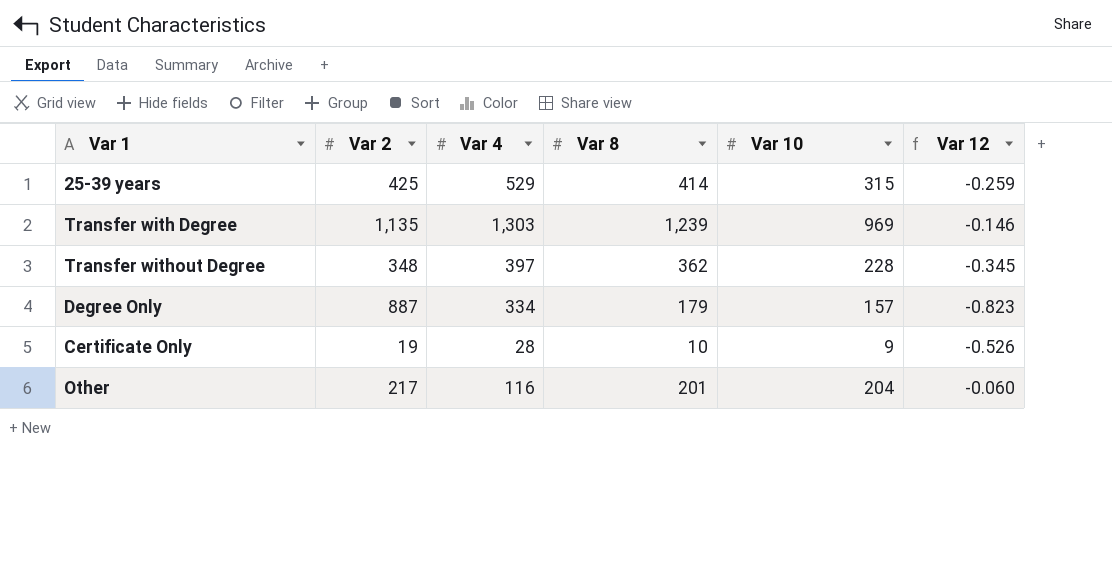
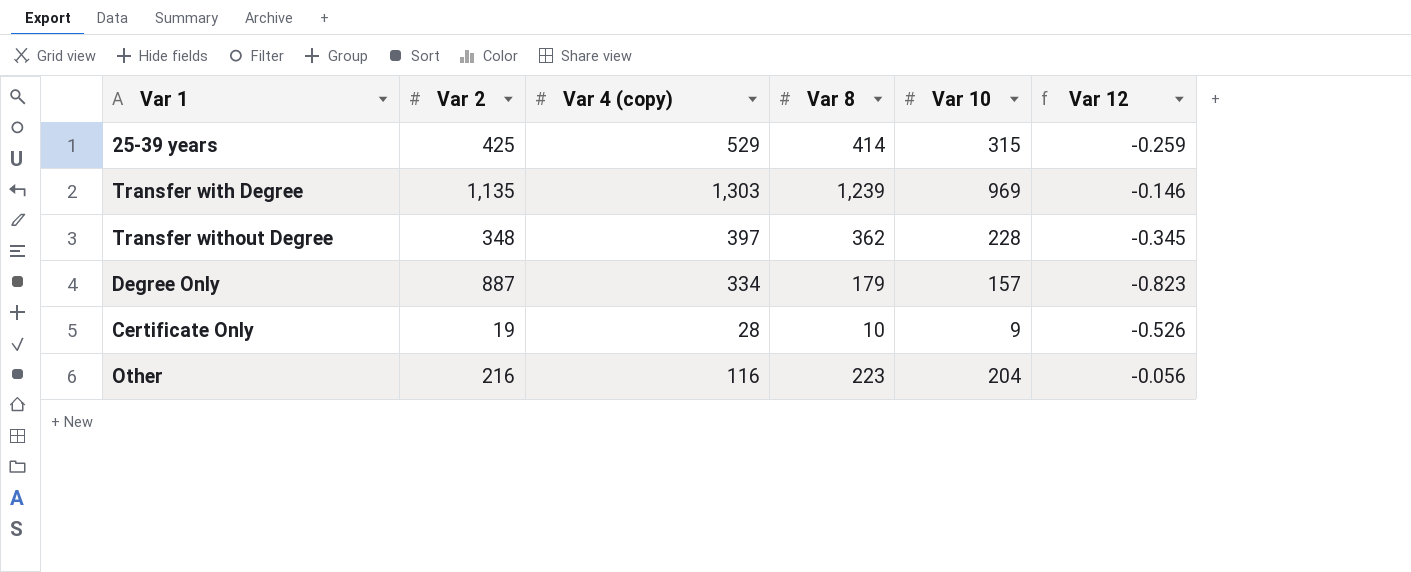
column name: Var 4 -> Var 4 (copy)
Other | Var 2: 217 -> 216
Other | Var 8: 201 -> 223
Other | Var 12: -0.060 -> -0.056

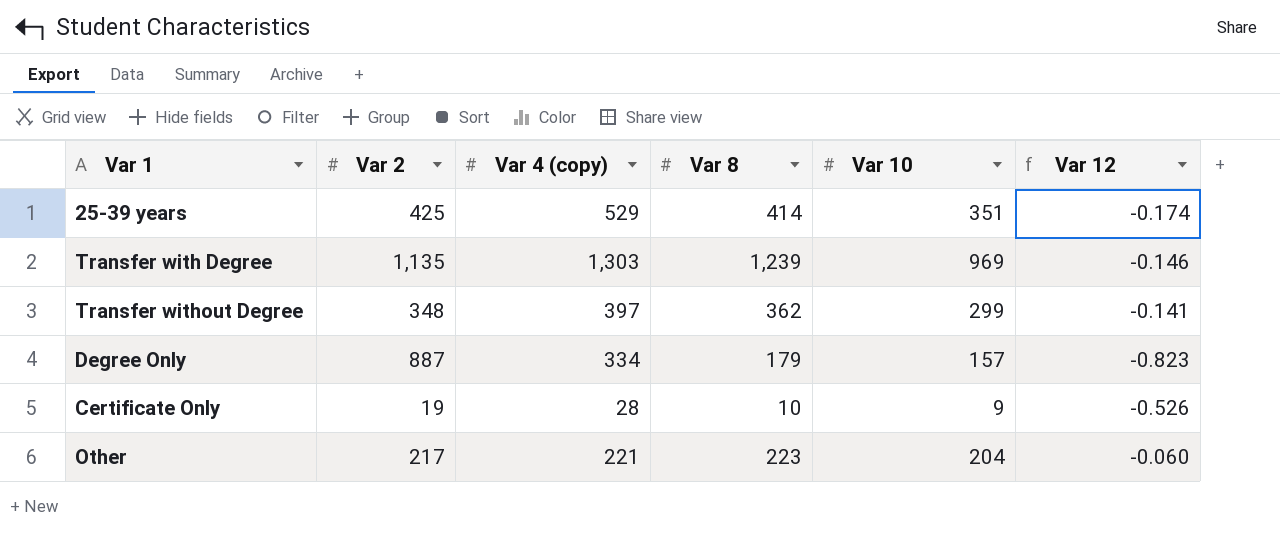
25-39 years | Var 10: 315 -> 351
25-39 years | Var 12: -0.259 -> -0.174
Transfer without Degree | Var 10: 228 -> 299
Transfer without Degree | Var 12: -0.345 -> -0.141
Other | Var 2: 216 -> 217
Other | Var 4 (copy): 116 -> 221
Other | Var 12: -0.056 -> -0.060

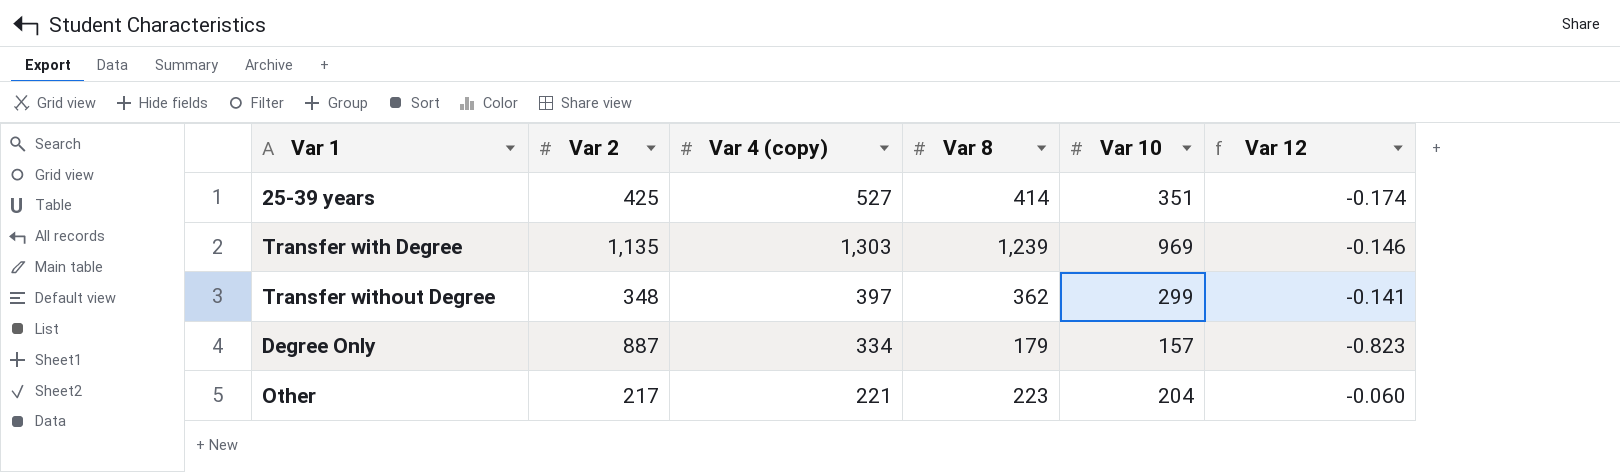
row Certificate Only: 19 | 28 | 10 | 9 | -0.526 -> none
25-39 years | Var 4 (copy): 529 -> 527

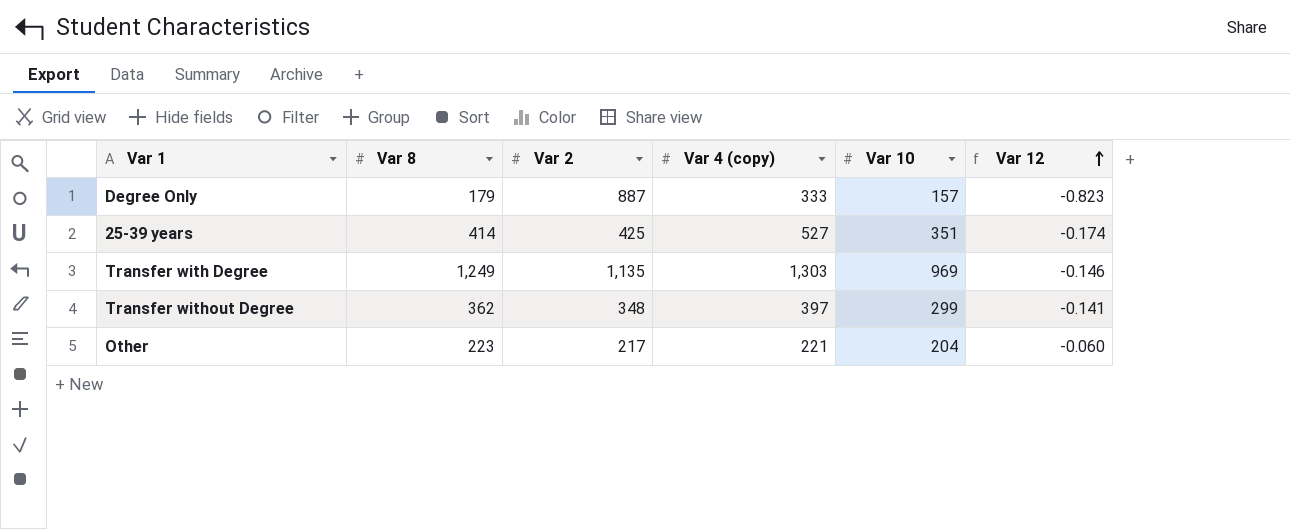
row order: none -> Var 12 ascending
column Var 8 | position: 4 -> 2
Degree Only | Var 4 (copy): 334 -> 333
Transfer with Degree | Var 8: 1,239 -> 1,249

